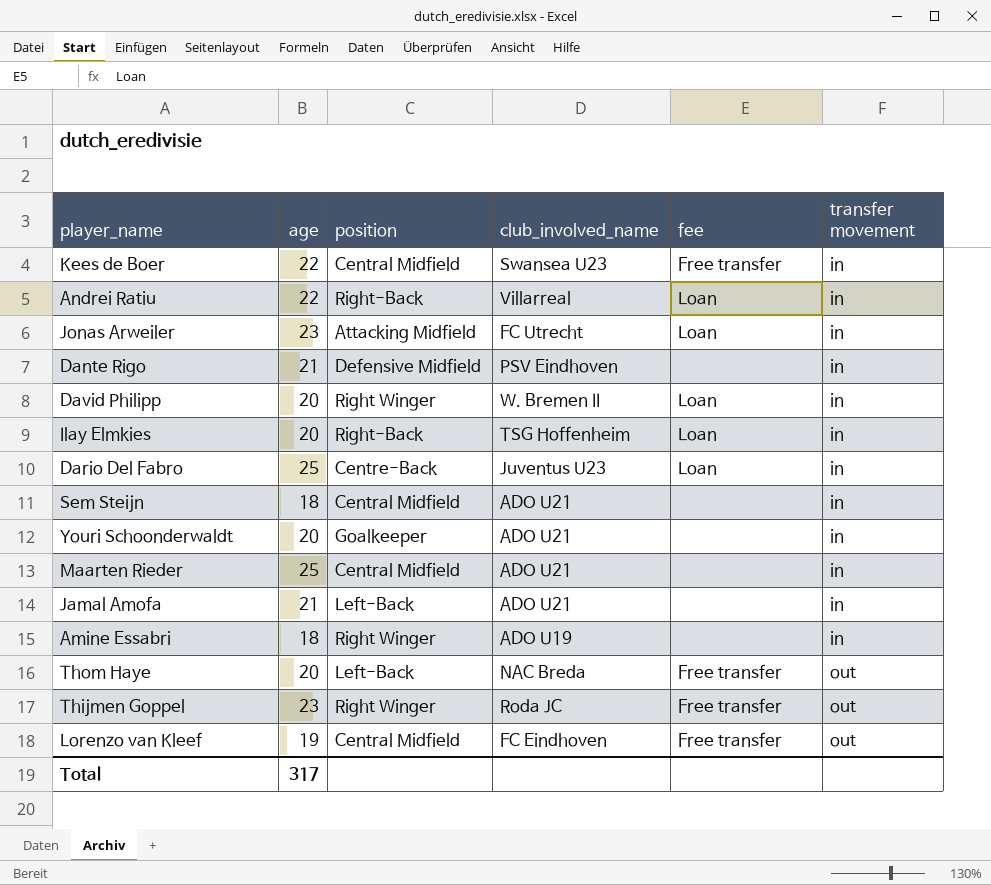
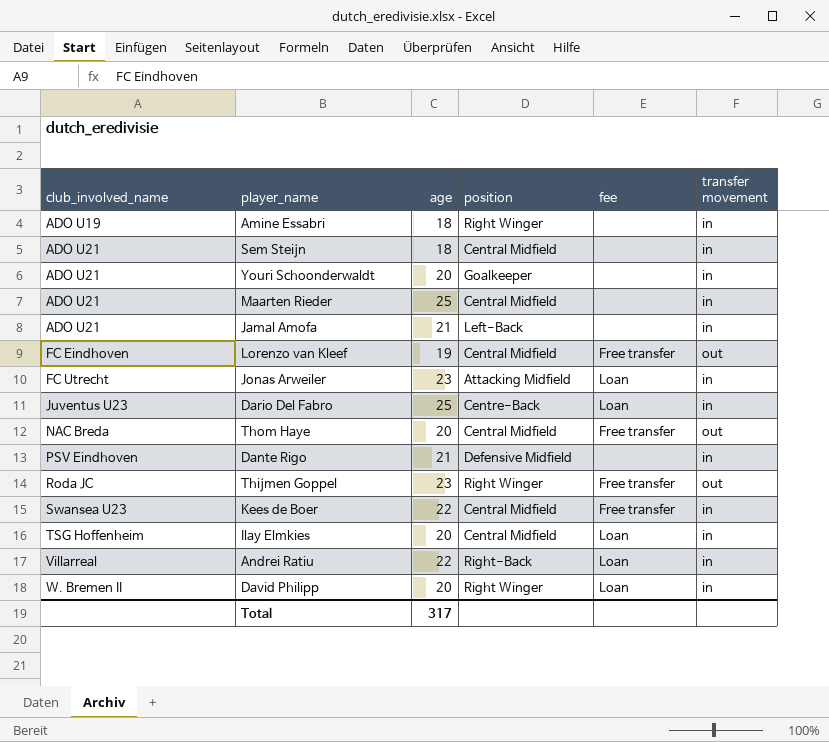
row order: transfer movement ascending -> club_involved_name ascending
column club_involved_name | position: 4 -> 1
Thom Haye | position: Left-Back -> Central Midfield
Ilay Elmkies | position: Right-Back -> Central Midfield

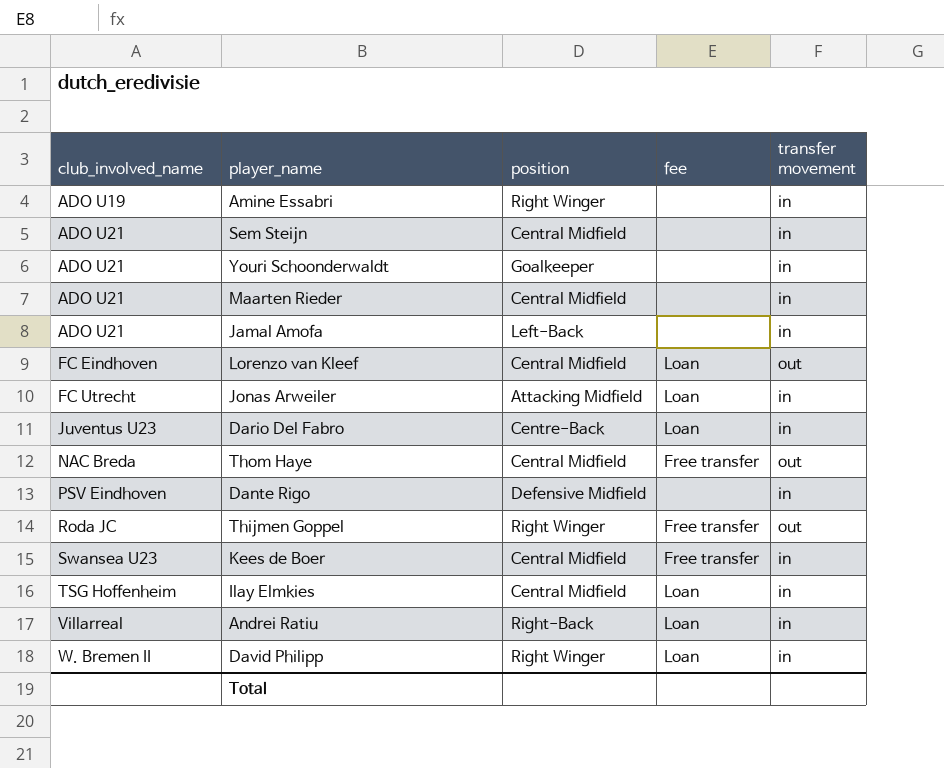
column age | position: 3 -> none
Lorenzo van Kleef | fee: Free transfer -> Loan

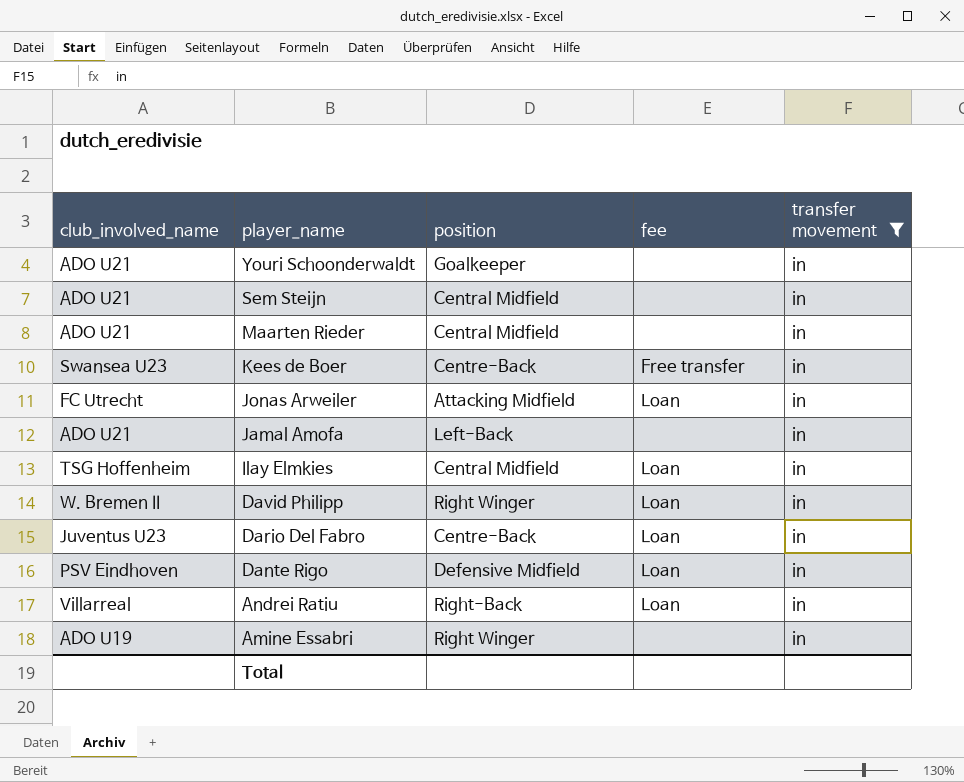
filter: none -> transfer movement = in
row order: club_involved_name ascending -> player_name descending
Kees de Boer | position: Central Midfield -> Centre-Back
Dante Rigo | fee: none -> Loan

